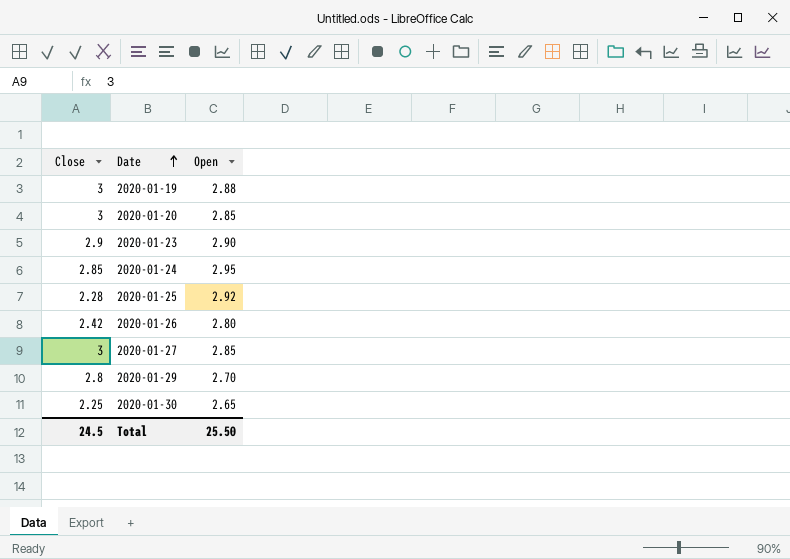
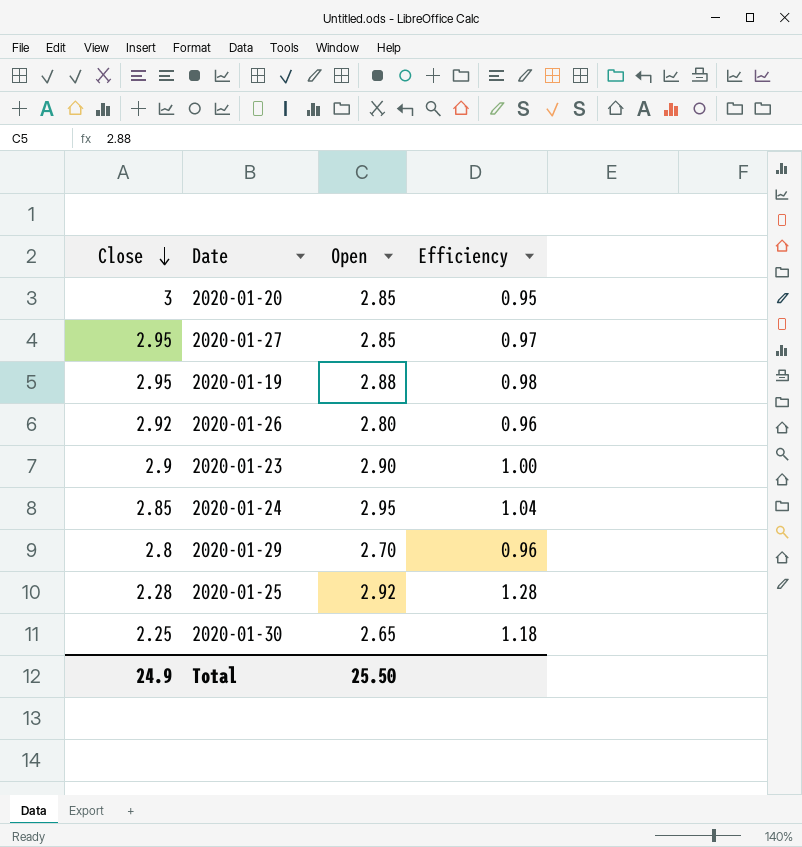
row order: Date ascending -> Close descending
column Efficiency | formula: none -> [Open] / [Close]
2020-01-27 | Close: 3 -> 2.95
2020-01-19 | Close: 3 -> 2.95
2020-01-26 | Close: 2.42 -> 2.92
Total | Close: 24.5 -> 24.9

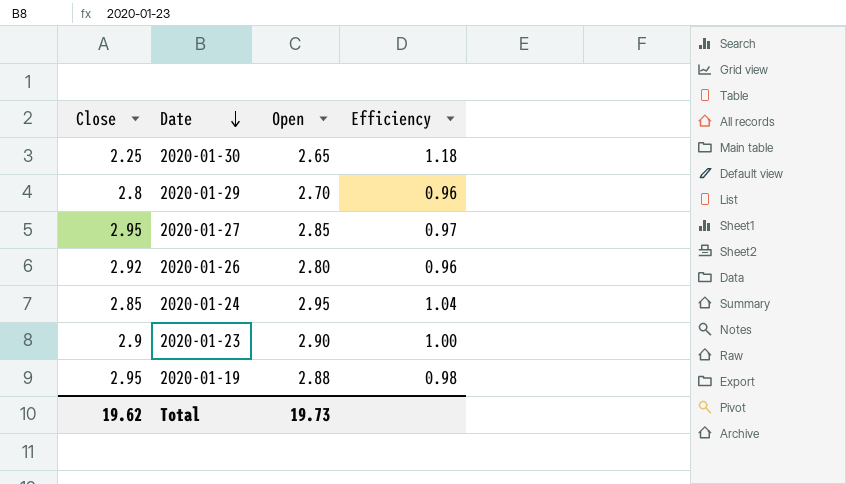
row order: Close descending -> Date descending
row 2020-01-20: 3 | 2.85 | 0.95 -> none
row 2020-01-25: 2.28 | 2.92 | 1.28 -> none
Total | Close: 24.9 -> 19.62
Total | Open: 25.50 -> 19.73

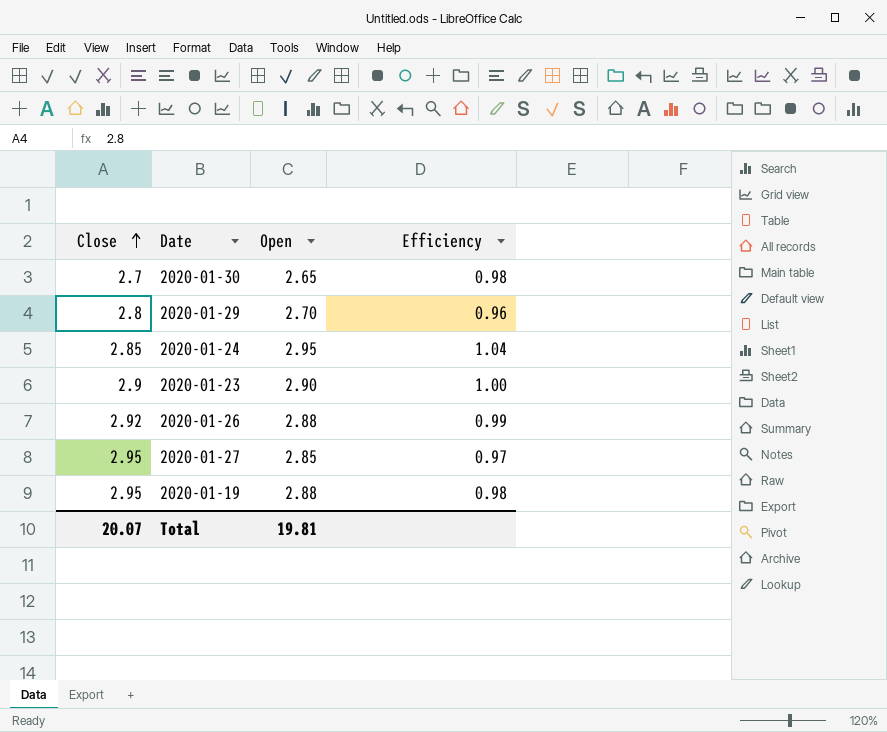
row order: Date descending -> Close ascending
2020-01-30 | Close: 2.25 -> 2.7
2020-01-30 | Efficiency: 1.18 -> 0.98
2020-01-26 | Open: 2.80 -> 2.88
2020-01-26 | Efficiency: 0.96 -> 0.99
Total | Close: 19.62 -> 20.07
Total | Open: 19.73 -> 19.81

